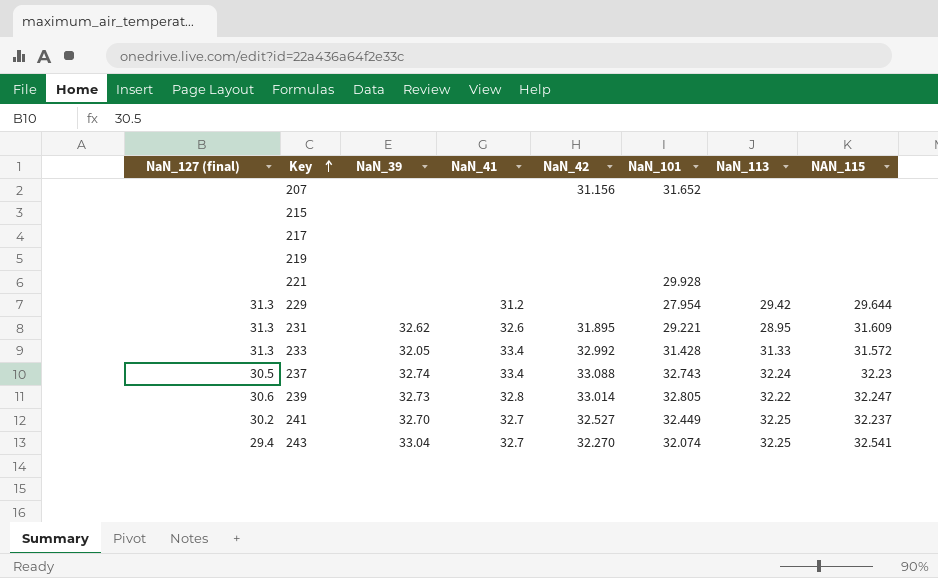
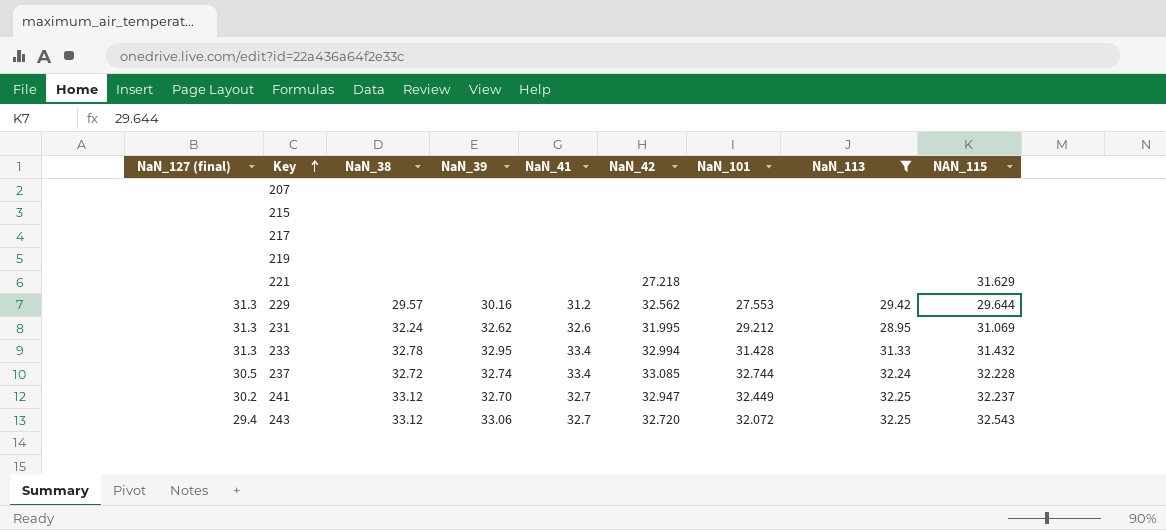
filter: none -> NaN_113 != 32.22
column NaN_38 | position: none -> 3
207 | NaN_42: 31.156 -> none
207 | NaN_101: 31.652 -> none
221 | NaN_42: none -> 27.218
221 | NaN_101: 29.928 -> none
221 | NAN_115: none -> 31.629
229 | NaN_39: none -> 30.16
229 | NaN_42: none -> 32.562
229 | NaN_101: 27.954 -> 27.553
231 | NaN_42: 31.895 -> 31.995
231 | NaN_101: 29.221 -> 29.212
231 | NAN_115: 31.609 -> 31.069
233 | NaN_39: 32.05 -> 32.95
233 | NaN_42: 32.992 -> 32.994
233 | NAN_115: 31.572 -> 31.432
237 | NaN_42: 33.088 -> 33.085
237 | NaN_101: 32.743 -> 32.744
237 | NAN_115: 32.23 -> 32.228
241 | NaN_42: 32.527 -> 32.947
243 | NaN_39: 33.04 -> 33.06
243 | NaN_42: 32.270 -> 32.720
243 | NaN_101: 32.074 -> 32.072
243 | NAN_115: 32.541 -> 32.543

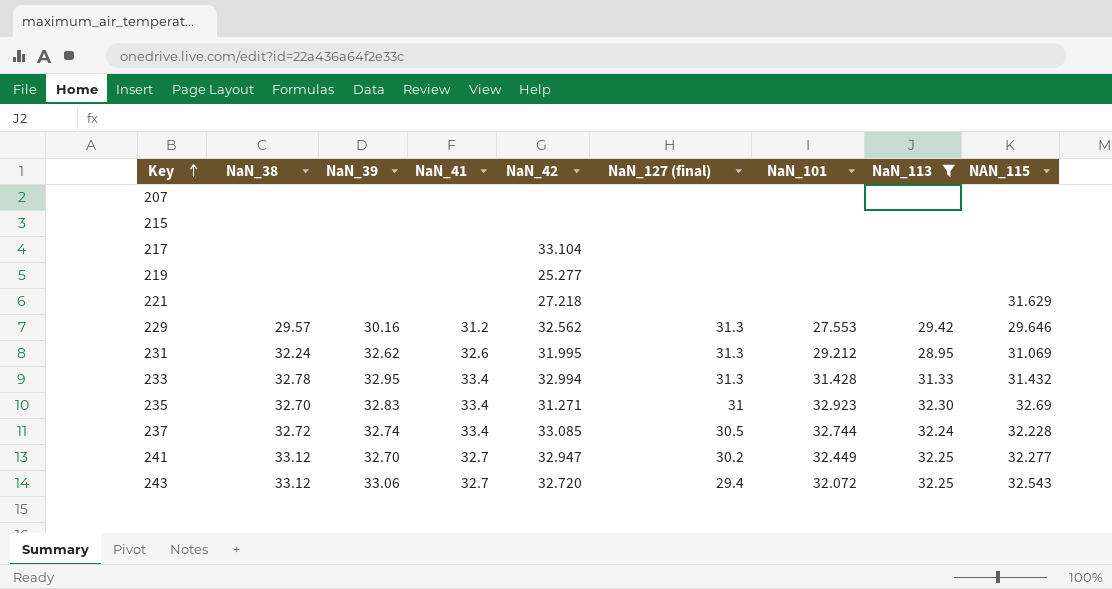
column NaN_127 (final) | position: 1 -> 6
217 | NaN_42: none -> 33.104
219 | NaN_42: none -> 25.277
229 | NAN_115: 29.644 -> 29.646
row 235: none -> 32.70 | 32.83 | 33.4 | 31.271 | 31 | 32.923 | 32.30 | 32.69
241 | NAN_115: 32.237 -> 32.277

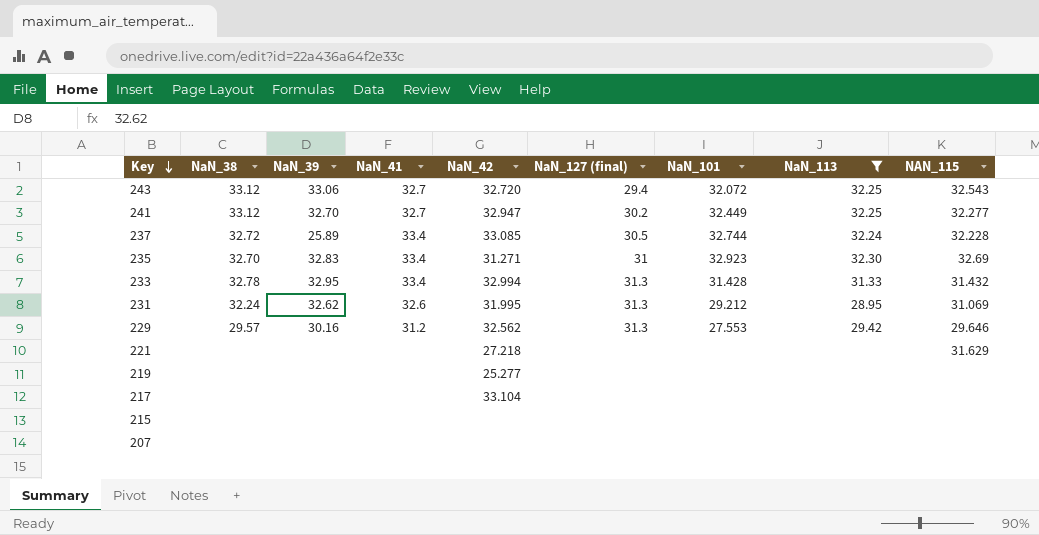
row order: Key ascending -> Key descending
237 | NaN_39: 32.74 -> 25.89

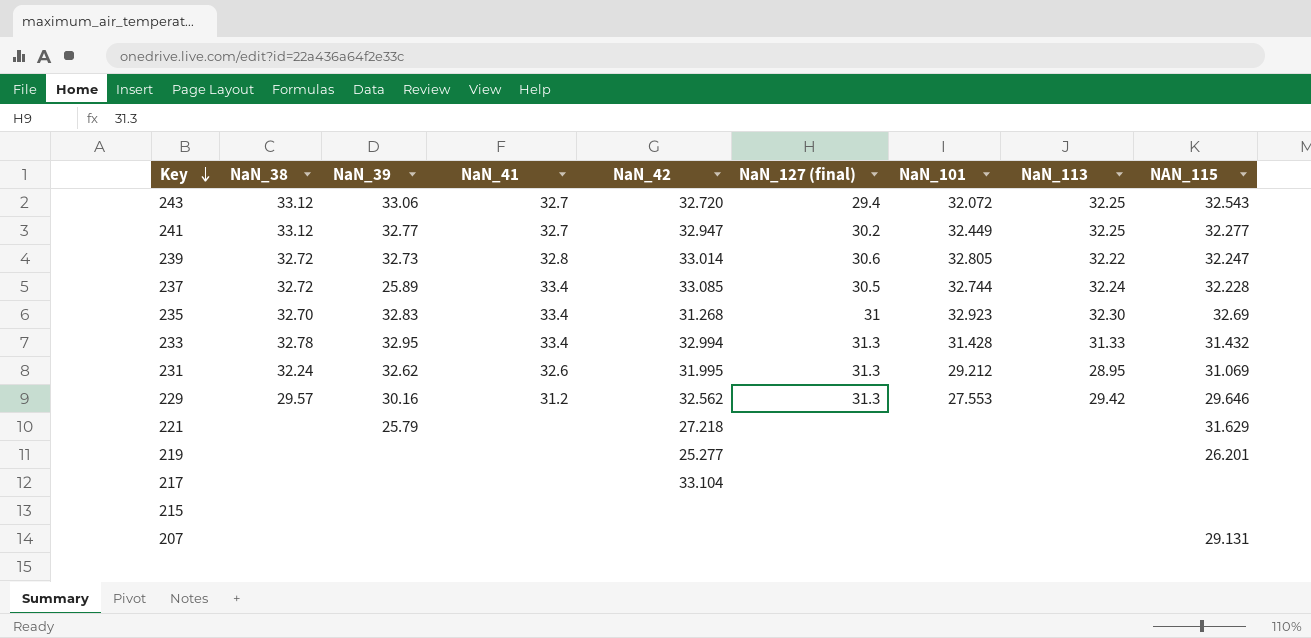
filter: NaN_113 != 32.22 -> none
241 | NaN_39: 32.70 -> 32.77
235 | NaN_42: 31.271 -> 31.268
221 | NaN_39: none -> 25.79
219 | NAN_115: none -> 26.201
207 | NAN_115: none -> 29.131

